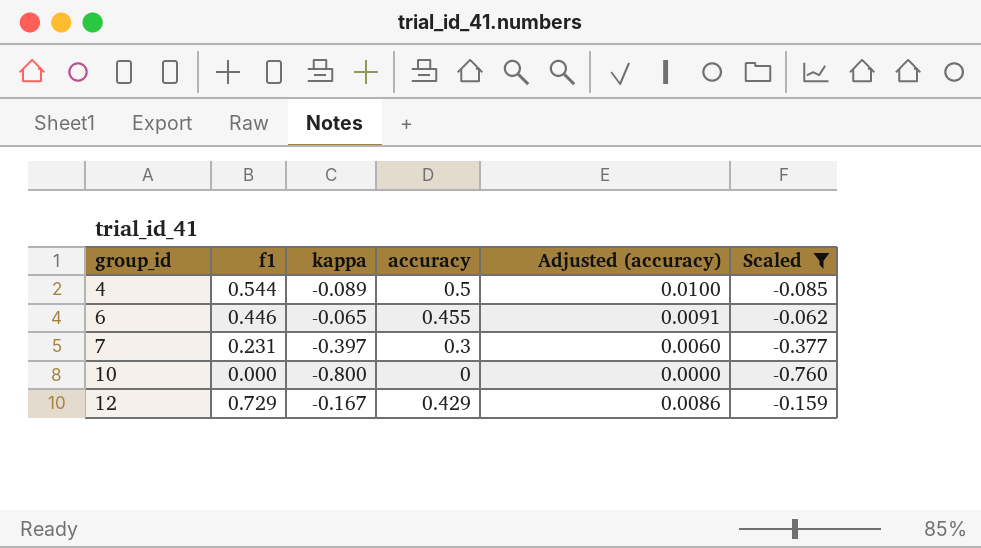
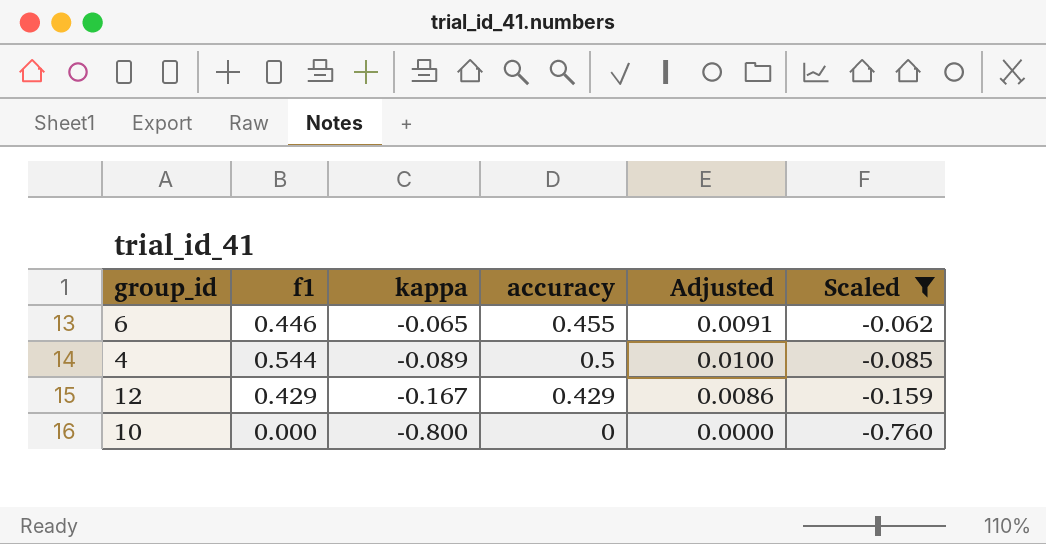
row order: group_id ascending -> kappa descending
column name: Adjusted (accuracy) -> Adjusted
row 7: 0.231 | -0.397 | 0.3 | 0.0060 | -0.377 -> none
12 | f1: 0.729 -> 0.429

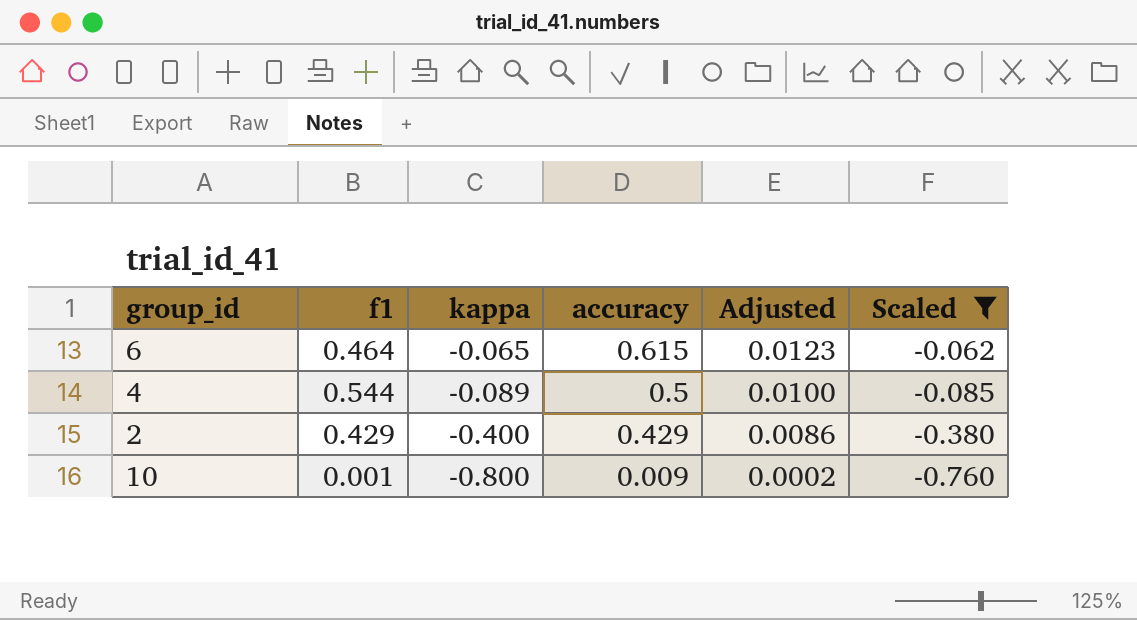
row 12: 0.429 | -0.167 | 0.429 | 0.0086 | -0.159 -> none
6 | f1: 0.446 -> 0.464
6 | accuracy: 0.455 -> 0.615
6 | Adjusted: 0.0091 -> 0.0123
row 2: none -> 0.429 | -0.400 | 0.429 | 0.0086 | -0.380
10 | f1: 0.000 -> 0.001
10 | accuracy: 0 -> 0.009
10 | Adjusted: 0.0000 -> 0.0002

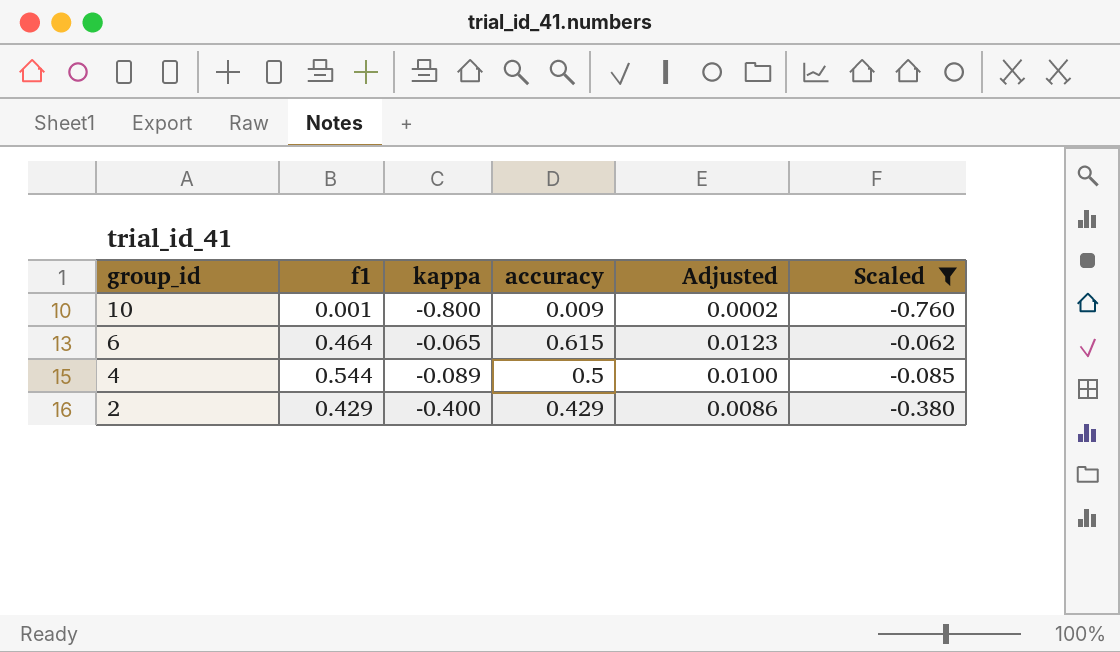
row order: kappa descending -> group_id descending

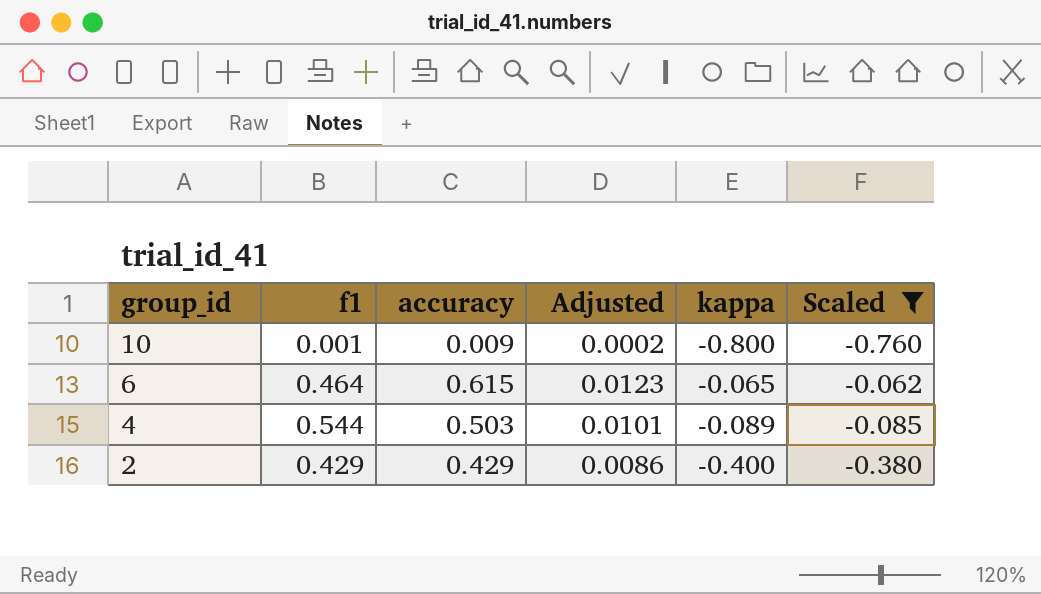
column kappa | position: 3 -> 5
4 | accuracy: 0.5 -> 0.503
4 | Adjusted: 0.0100 -> 0.0101

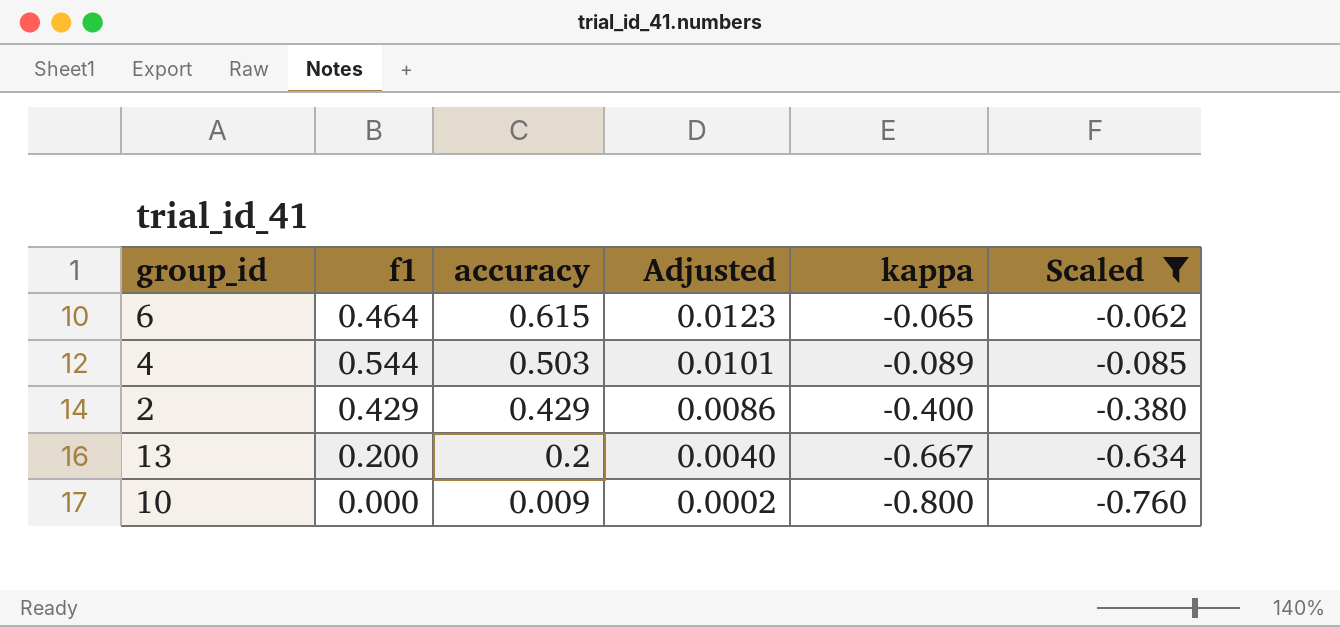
row order: group_id descending -> accuracy descending
row 13: none -> 0.200 | 0.2 | 0.0040 | -0.667 | -0.634
10 | f1: 0.001 -> 0.000

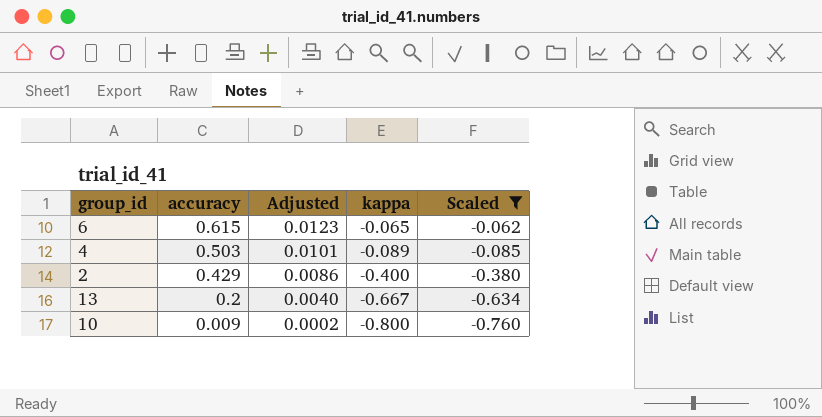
column f1 | position: 2 -> none

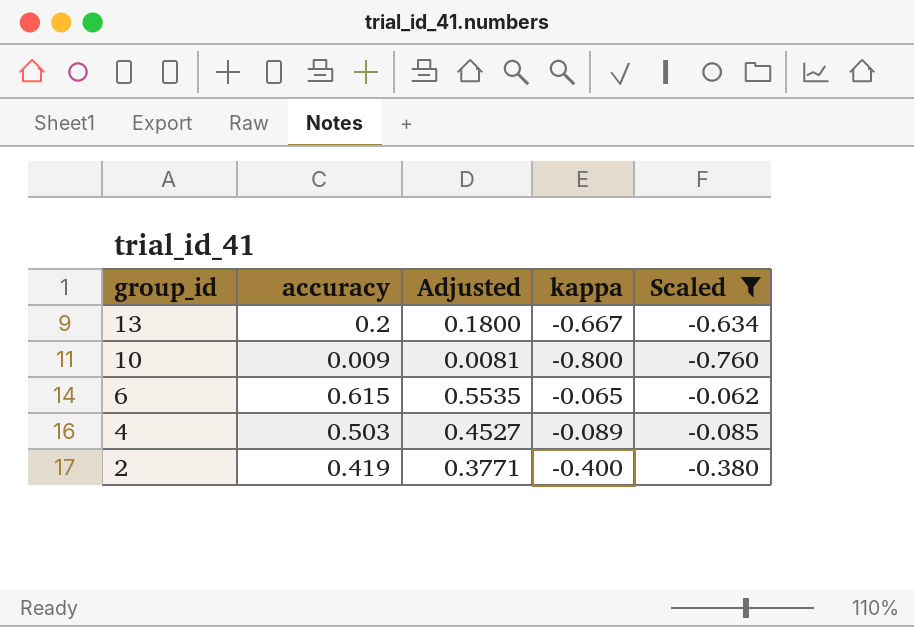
row order: accuracy descending -> group_id descending
column Adjusted | formula: [accuracy] * 0.02 -> [accuracy] * 0.9
2 | accuracy: 0.429 -> 0.419

